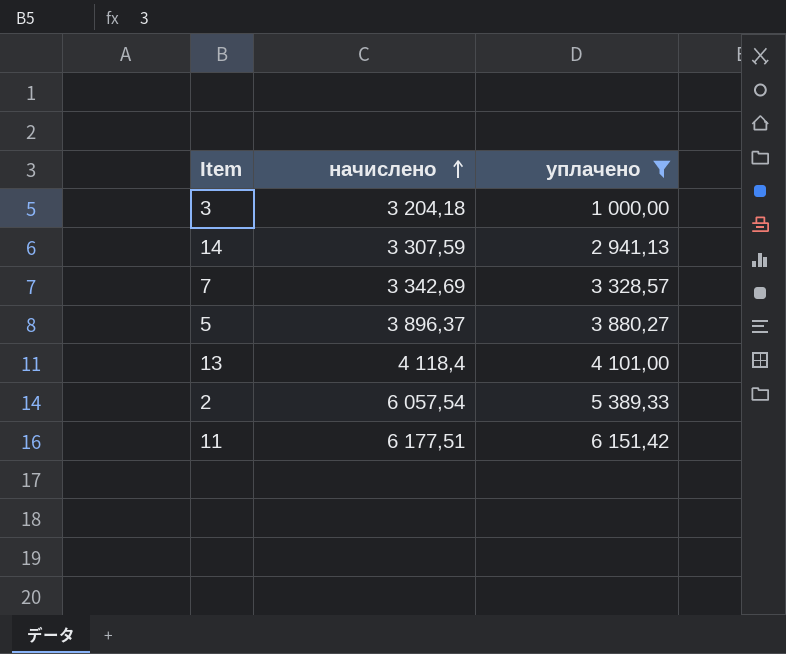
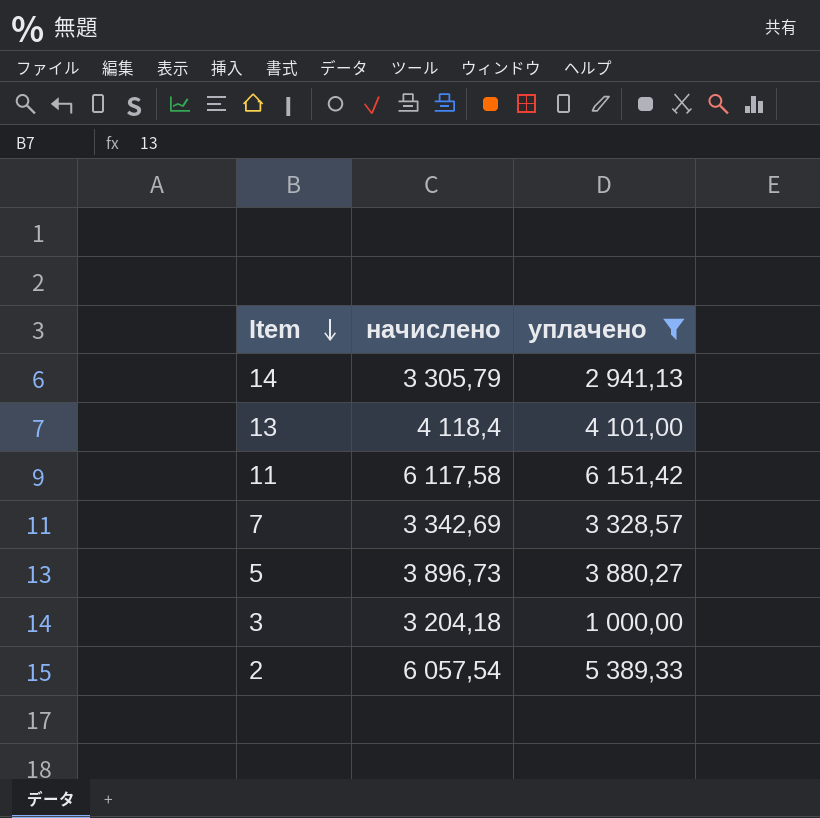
row order: начислено ascending -> Item descending
14 | начислено: 3 307,59 -> 3 305,79
11 | начислено: 6 177,51 -> 6 117,58
5 | начислено: 3 896,37 -> 3 896,73

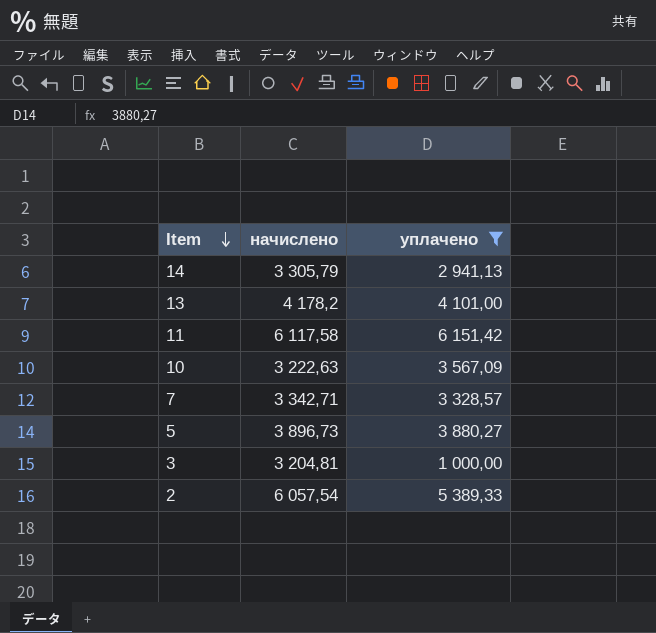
13 | начислено: 4 118,4 -> 4 178,2
row 10: none -> 3 222,63 | 3 567,09
7 | начислено: 3 342,69 -> 3 342,71
3 | начислено: 3 204,18 -> 3 204,81

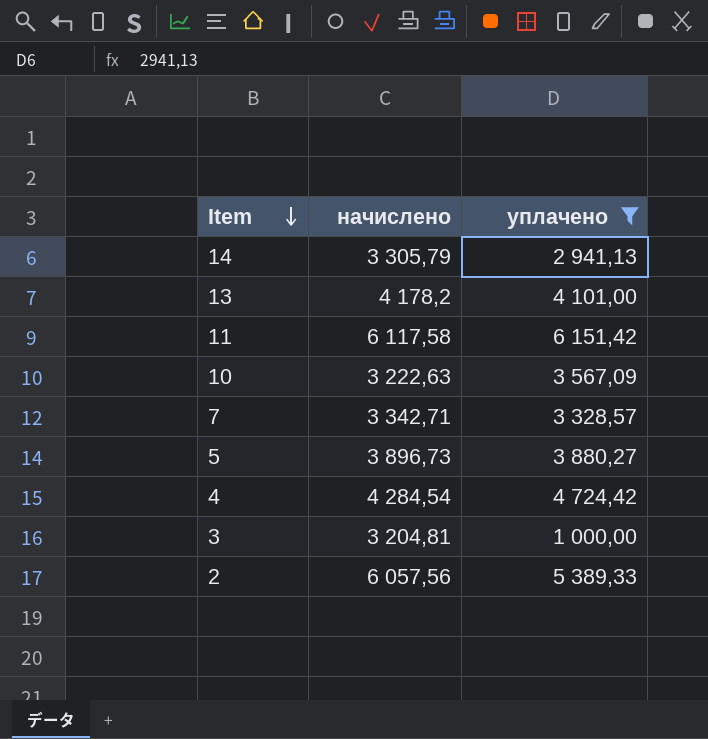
row 4: none -> 4 284,54 | 4 724,42
2 | начислено: 6 057,54 -> 6 057,56

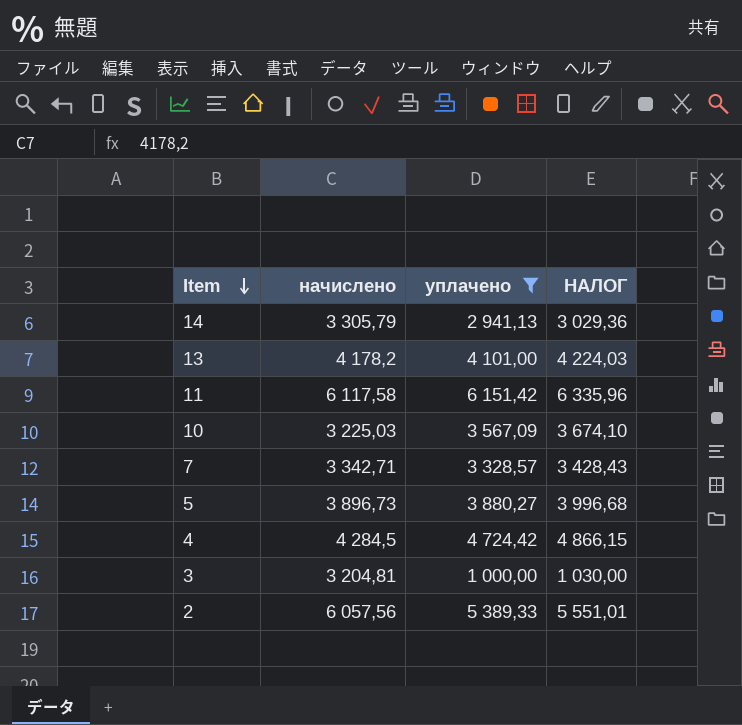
column НАЛОГ | formula: none -> [уплачено] * 1,03
10 | начислено: 3 222,63 -> 3 225,03
4 | начислено: 4 284,54 -> 4 284,5

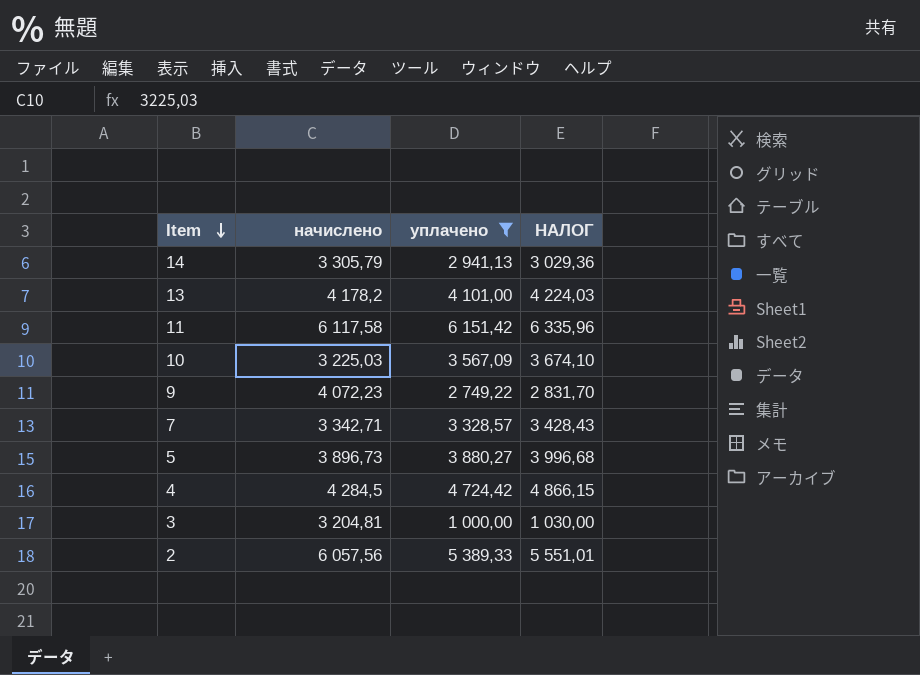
row 9: none -> 4 072,23 | 2 749,22 | 2 831,70

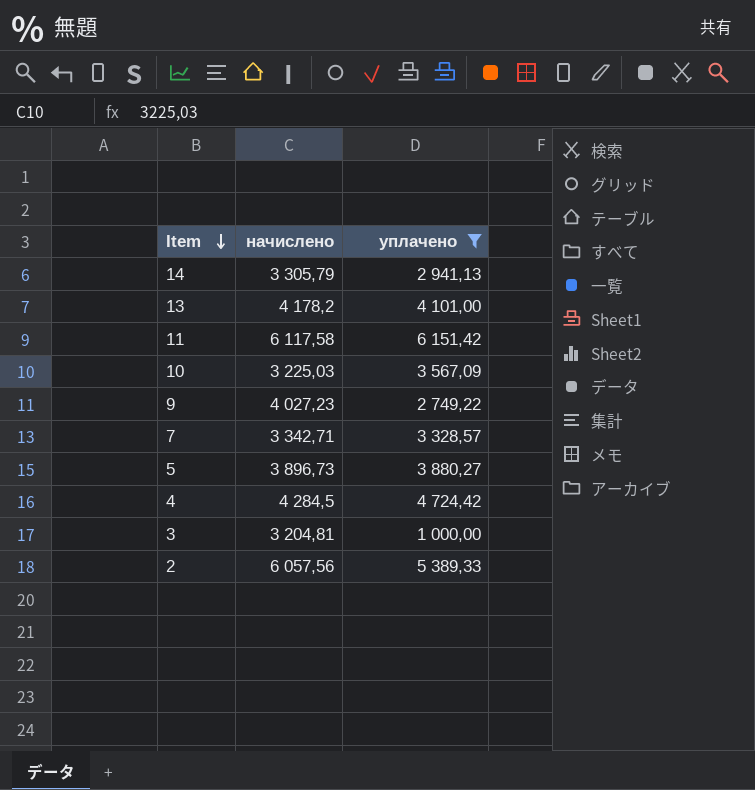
column НАЛОГ | formula: [уплачено] * 1,03 -> none
9 | начислено: 4 072,23 -> 4 027,23

